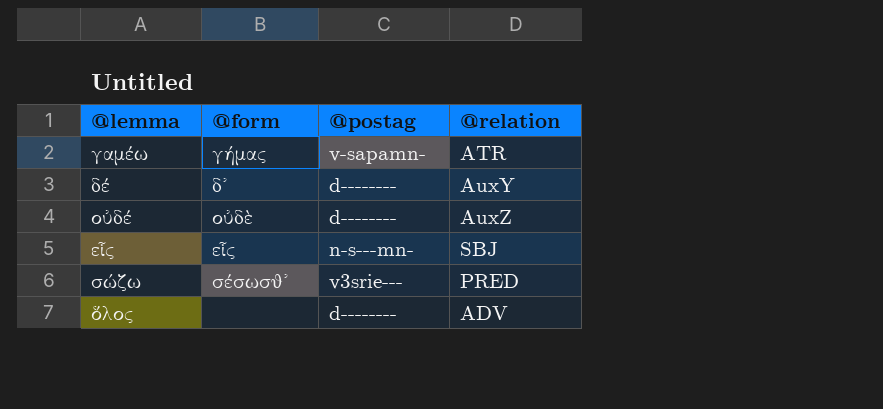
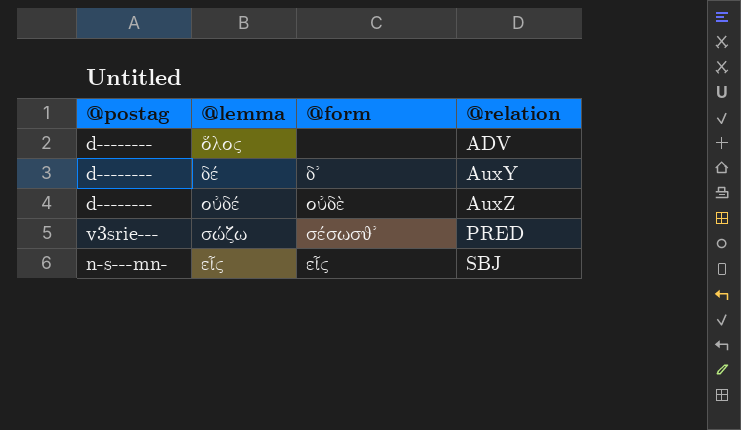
row order: none -> @relation ascending
column @postag | position: 3 -> 1
row γαμέω: γήμας | v-sapamn- | ATR -> none

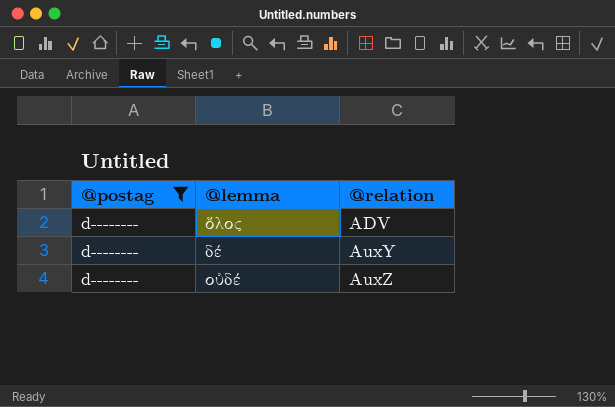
filter: none -> @postag = d--------
column @form | position: 3 -> none

